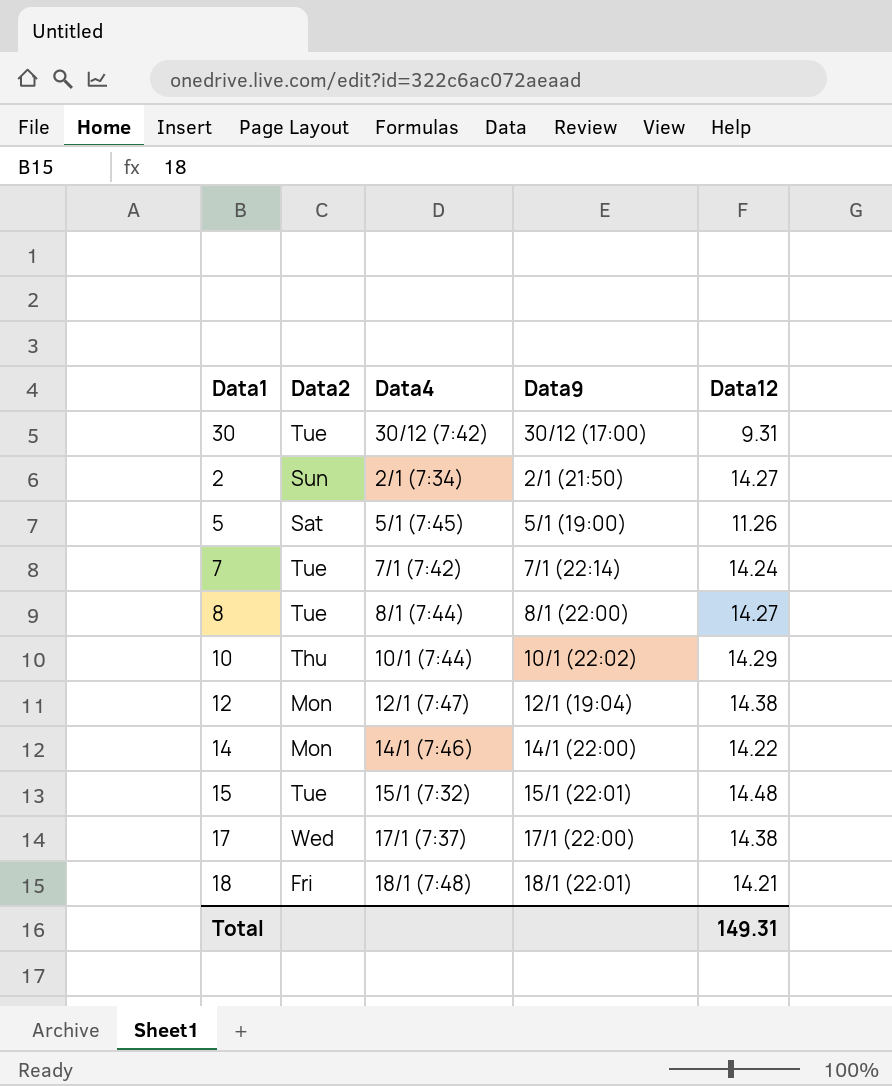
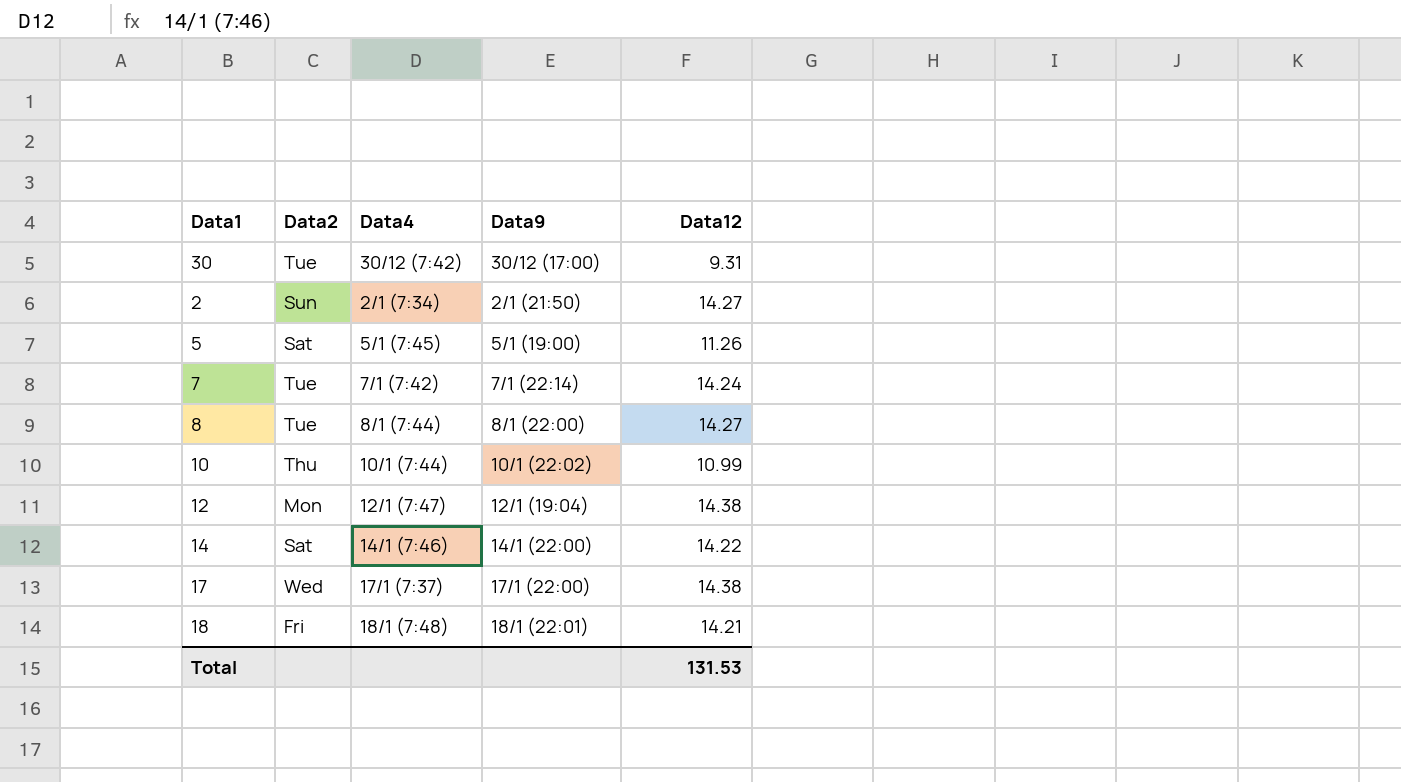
row 15: Tue | 15/1 (7:32) | 15/1 (22:01) | 14.48 -> none
10 | Data12: 14.29 -> 10.99
14 | Data2: Mon -> Sat
Total | Data12: 149.31 -> 131.53

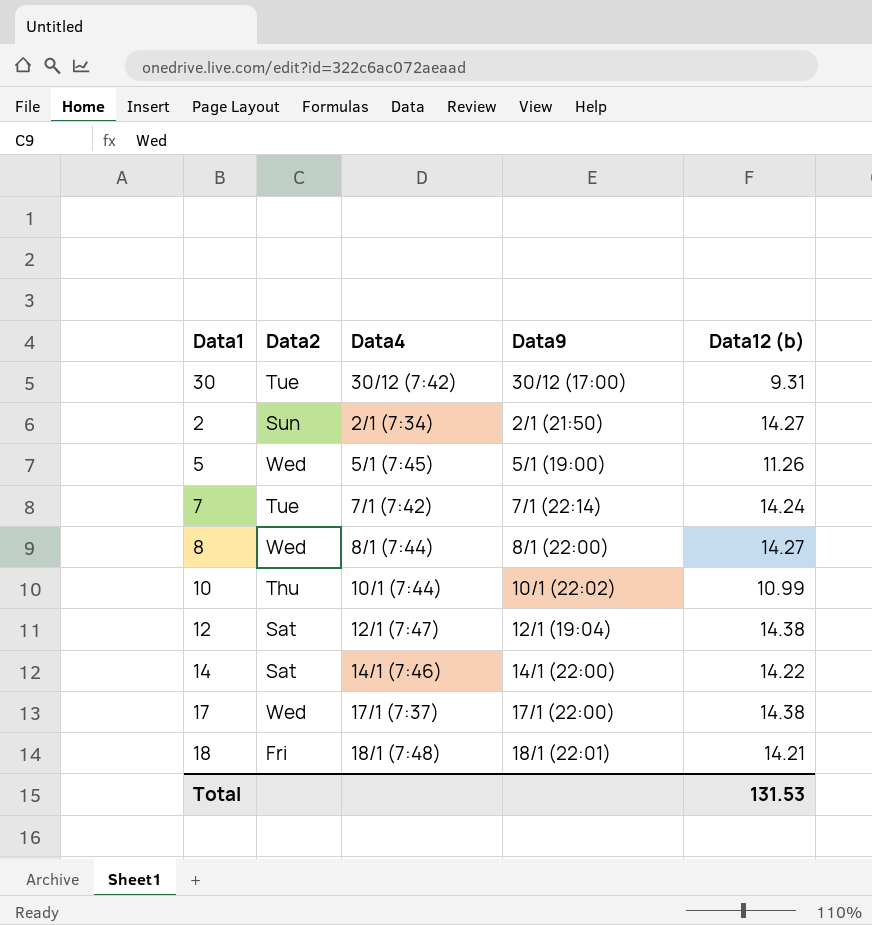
column name: Data12 -> Data12 (b)
5 | Data2: Sat -> Wed
8 | Data2: Tue -> Wed
12 | Data2: Mon -> Sat

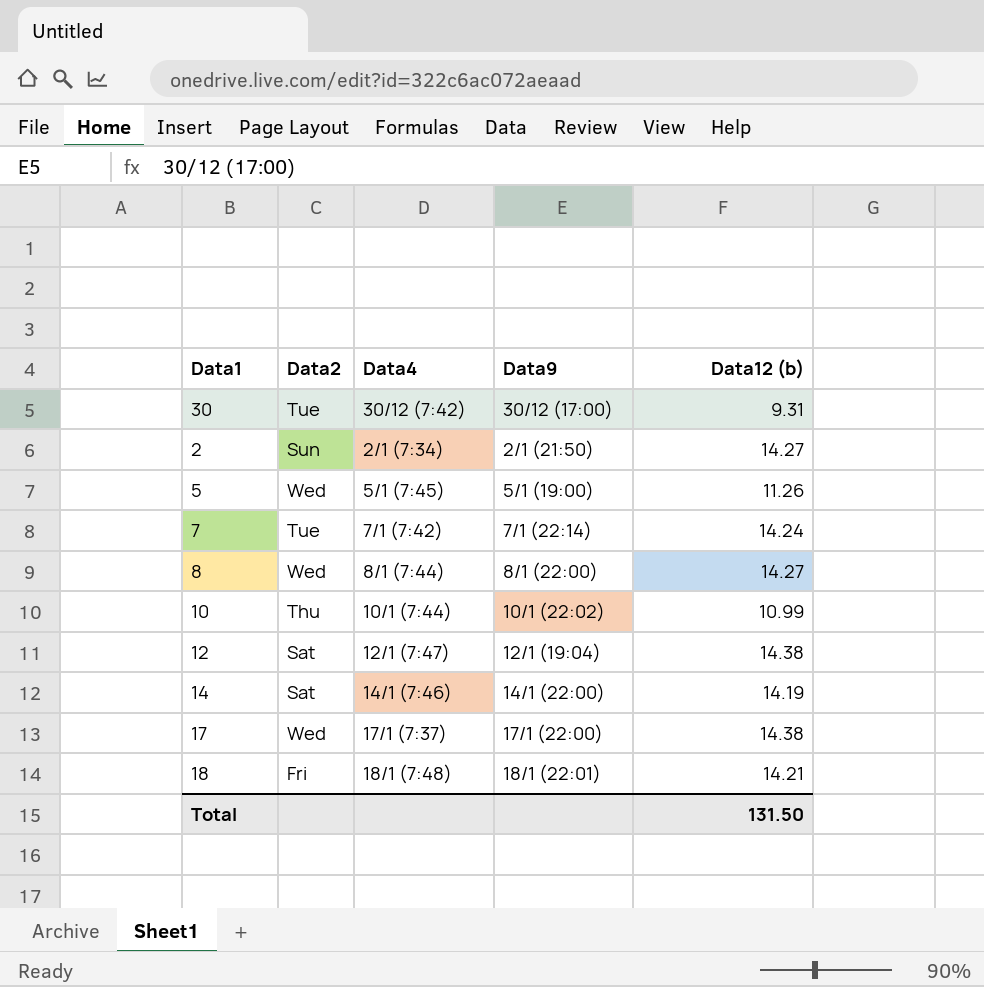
14 | Data12 (b): 14.22 -> 14.19
Total | Data12 (b): 131.53 -> 131.50

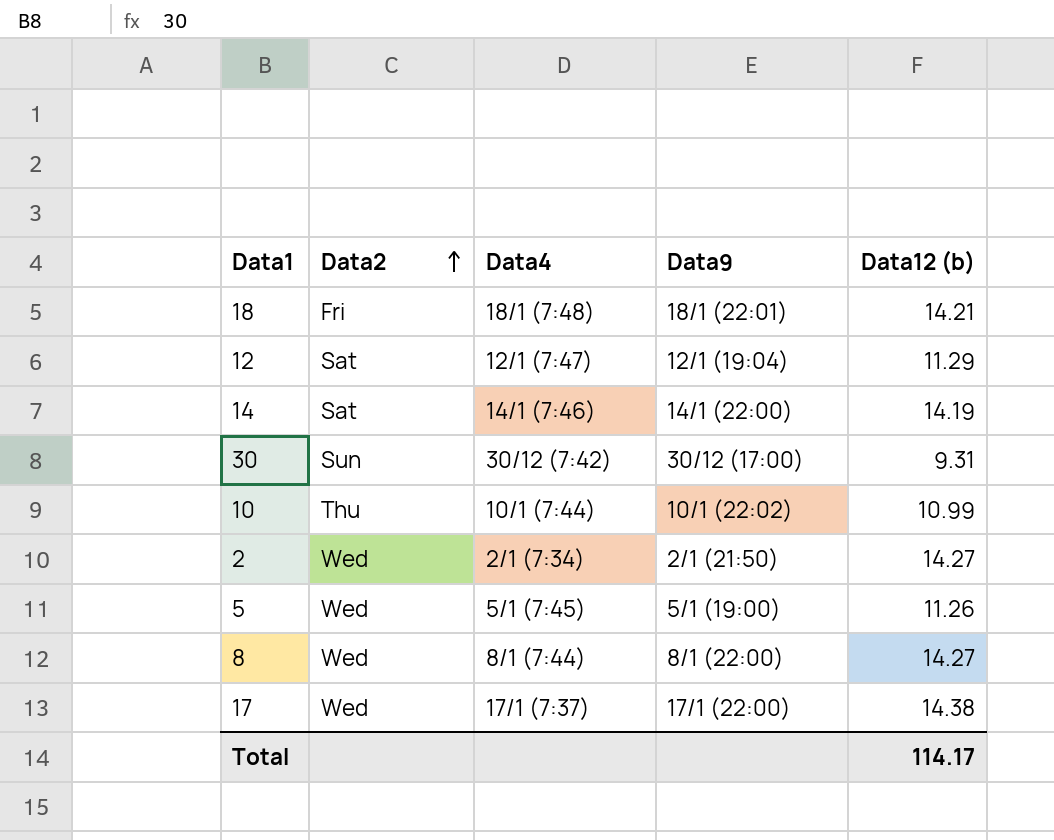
row order: none -> Data2 ascending
row 7: Tue | 7/1 (7:42) | 7/1 (22:14) | 14.24 -> none
12 | Data12 (b): 14.38 -> 11.29
30 | Data2: Tue -> Sun
2 | Data2: Sun -> Wed
Total | Data12 (b): 131.50 -> 114.17

